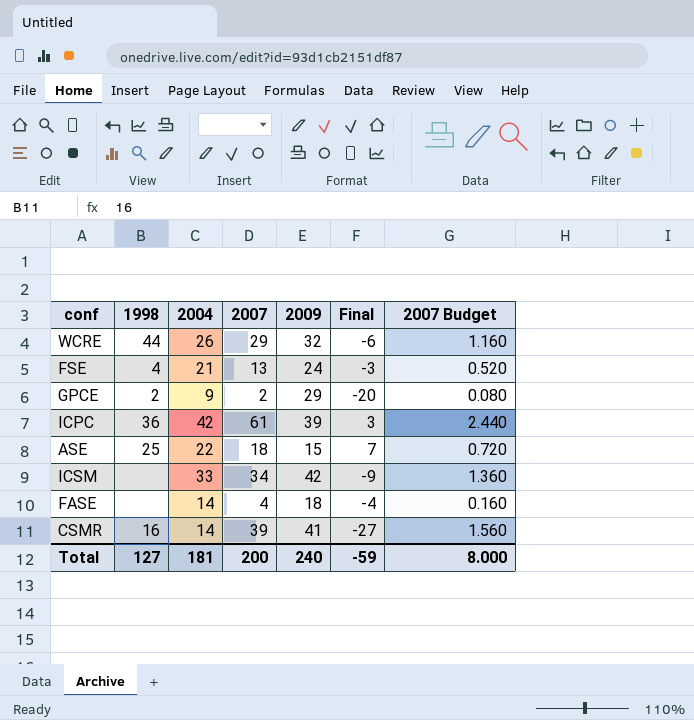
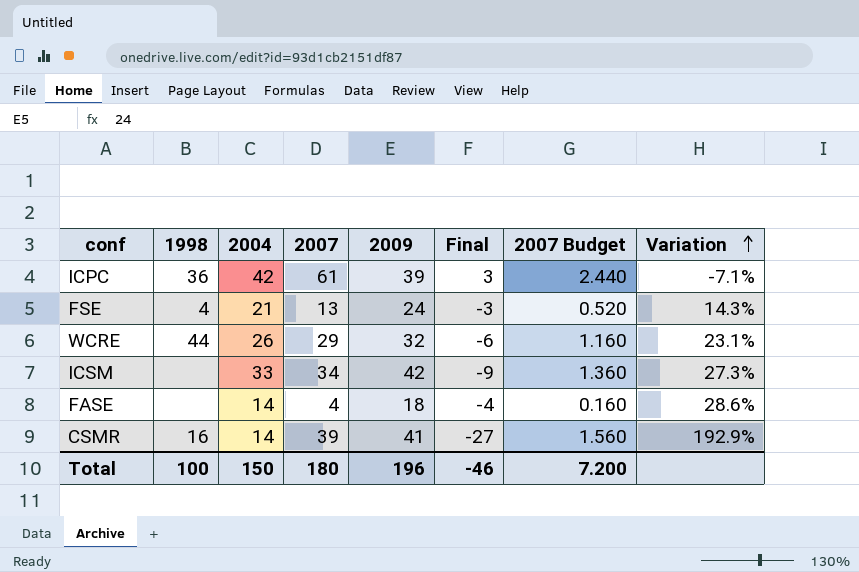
row order: none -> Variation ascending
column Variation | formula: none -> ([2009] - [2004]) / [2004]
row GPCE: 2 | 9 | 2 | 29 | -20 | 0.080 -> none
row ASE: 25 | 22 | 18 | 15 | 7 | 0.720 -> none
Total | 1998: 127 -> 100
Total | 2004: 181 -> 150
Total | 2007: 200 -> 180
Total | 2009: 240 -> 196
Total | Final: -59 -> -46
Total | 2007 Budget: 8.000 -> 7.200

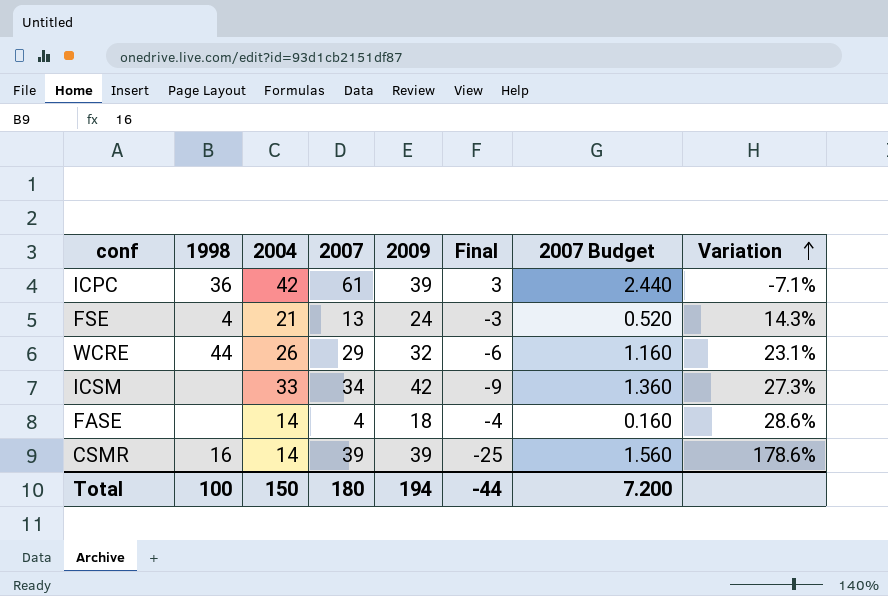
CSMR | 2009: 41 -> 39
CSMR | Final: -27 -> -25
CSMR | Variation: 192.9% -> 178.6%
Total | 2009: 196 -> 194
Total | Final: -46 -> -44

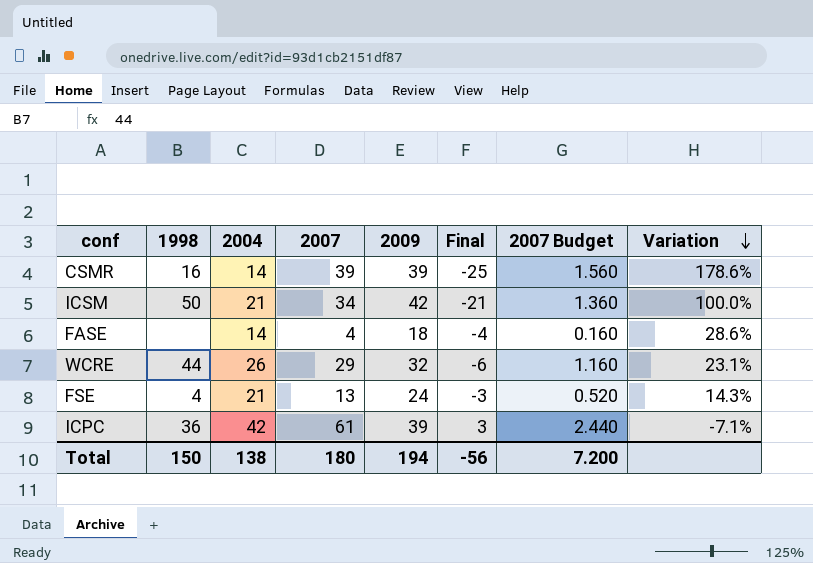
row order: Variation ascending -> Variation descending
ICSM | 1998: none -> 50
ICSM | 2004: 33 -> 21
ICSM | Final: -9 -> -21
ICSM | Variation: 27.3% -> 100.0%
Total | 1998: 100 -> 150
Total | 2004: 150 -> 138
Total | Final: -44 -> -56

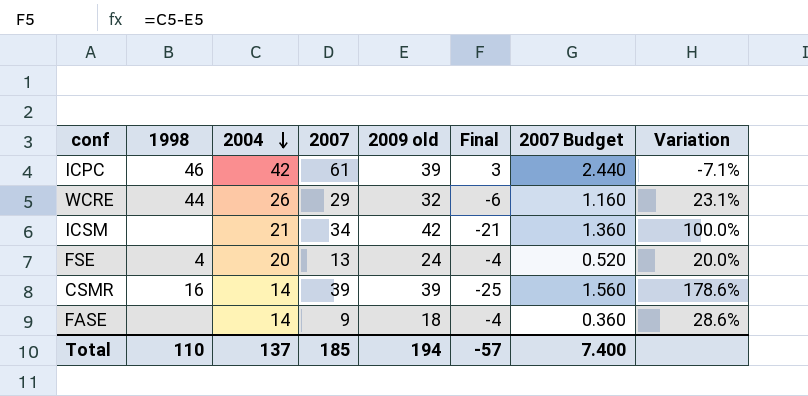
row order: Variation descending -> 2004 descending
column name: 2009 -> 2009 old
ICPC | 1998: 36 -> 46
ICSM | 1998: 50 -> none
FSE | 2004: 21 -> 20
FSE | Final: -3 -> -4
FSE | Variation: 14.3% -> 20.0%
FASE | 2007: 4 -> 9
FASE | 2007 Budget: 0.160 -> 0.360
Total | 1998: 150 -> 110
Total | 2004: 138 -> 137
Total | 2007: 180 -> 185
Total | Final: -56 -> -57
Total | 2007 Budget: 7.200 -> 7.400

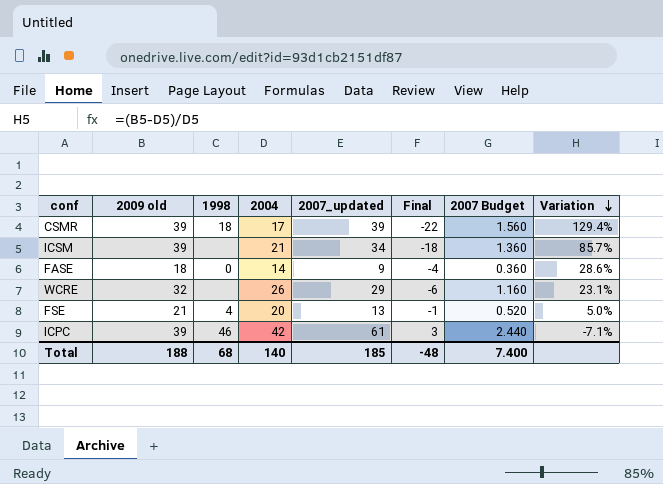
row order: 2004 descending -> Variation descending
column 2009 old | position: 5 -> 2
column name: 2007 -> 2007_updated
CSMR | 1998: 16 -> 18
CSMR | 2004: 14 -> 17
CSMR | Final: -25 -> -22
CSMR | Variation: 178.6% -> 129.4%
ICSM | 2009 old: 42 -> 39
ICSM | Final: -21 -> -18
ICSM | Variation: 100.0% -> 85.7%
FASE | 1998: none -> 0
WCRE | 1998: 44 -> none
FSE | 2009 old: 24 -> 21
FSE | Final: -4 -> -1
FSE | Variation: 20.0% -> 5.0%
Total | 2009 old: 194 -> 188
Total | 1998: 110 -> 68
Total | 2004: 137 -> 140
Total | Final: -57 -> -48

